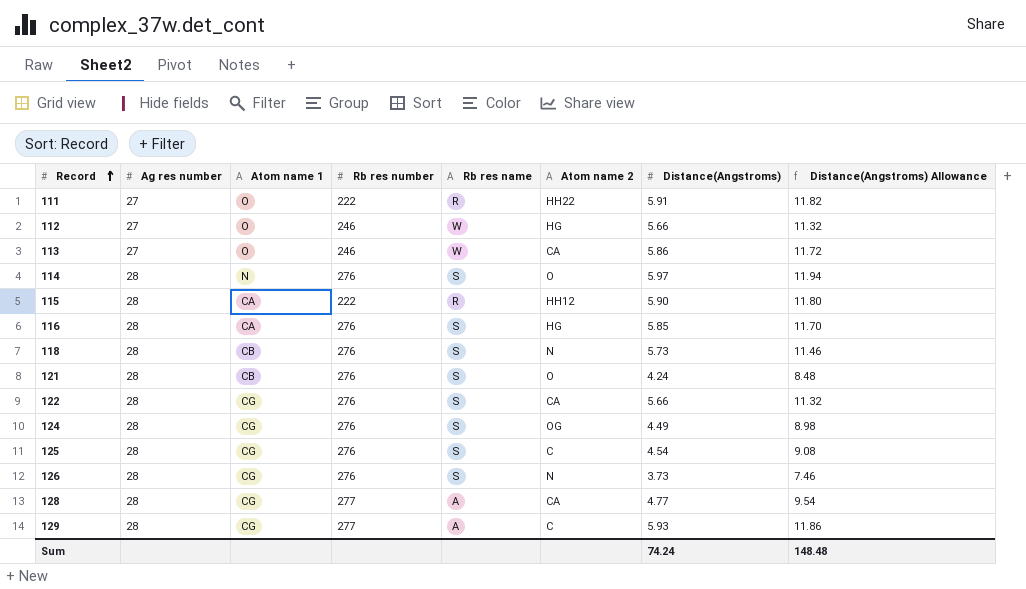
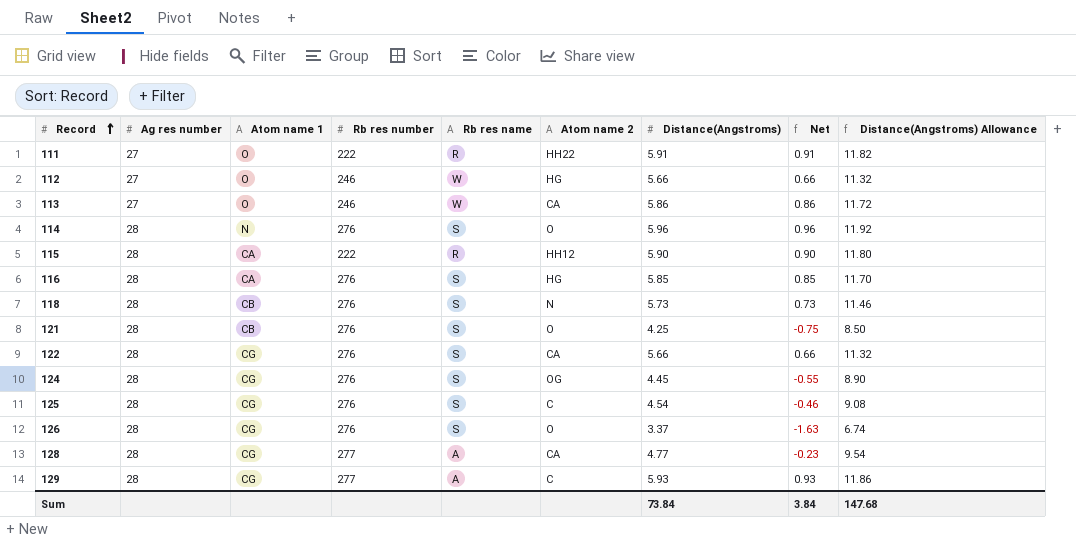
column Net | formula: none -> [Distance(Angstroms)] - 5
114 | Distance(Angstroms): 5.97 -> 5.96
114 | Distance(Angstroms) Allowance: 11.94 -> 11.92
121 | Distance(Angstroms): 4.24 -> 4.25
121 | Distance(Angstroms) Allowance: 8.48 -> 8.50
124 | Distance(Angstroms): 4.49 -> 4.45
124 | Distance(Angstroms) Allowance: 8.98 -> 8.90
126 | Atom name 2: N -> O
126 | Distance(Angstroms): 3.73 -> 3.37
126 | Distance(Angstroms) Allowance: 7.46 -> 6.74
Sum | Distance(Angstroms): 74.24 -> 73.84
Sum | Distance(Angstroms) Allowance: 148.48 -> 147.68

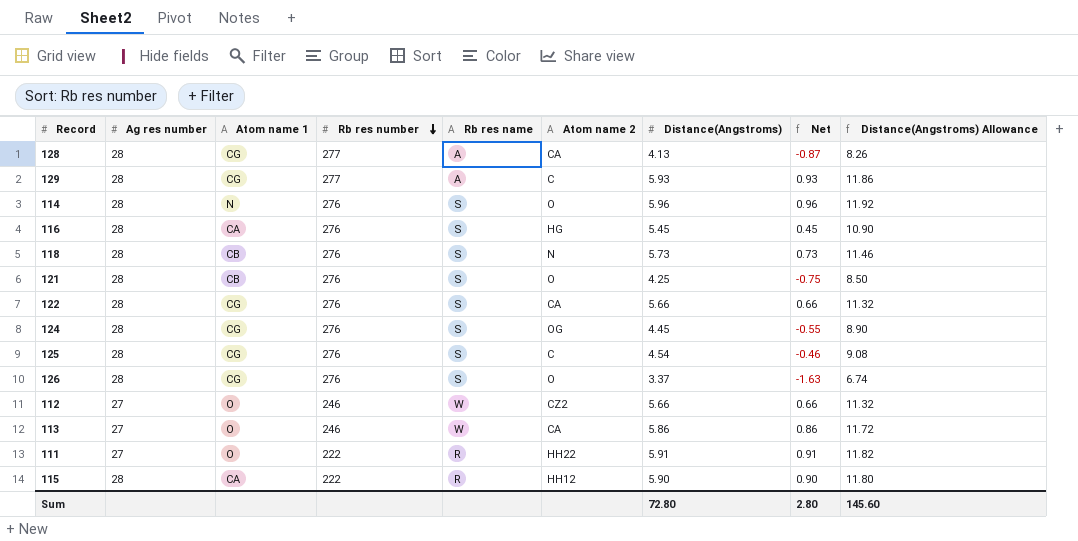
row order: Record ascending -> Rb res number descending
128 | Distance(Angstroms): 4.77 -> 4.13
128 | Net: -0.23 -> -0.87
128 | Distance(Angstroms) Allowance: 9.54 -> 8.26
116 | Distance(Angstroms): 5.85 -> 5.45
116 | Net: 0.85 -> 0.45
116 | Distance(Angstroms) Allowance: 11.70 -> 10.90
112 | Atom name 2: HG -> CZ2
Sum | Distance(Angstroms): 73.84 -> 72.80
Sum | Net: 3.84 -> 2.80
Sum | Distance(Angstroms) Allowance: 147.68 -> 145.60

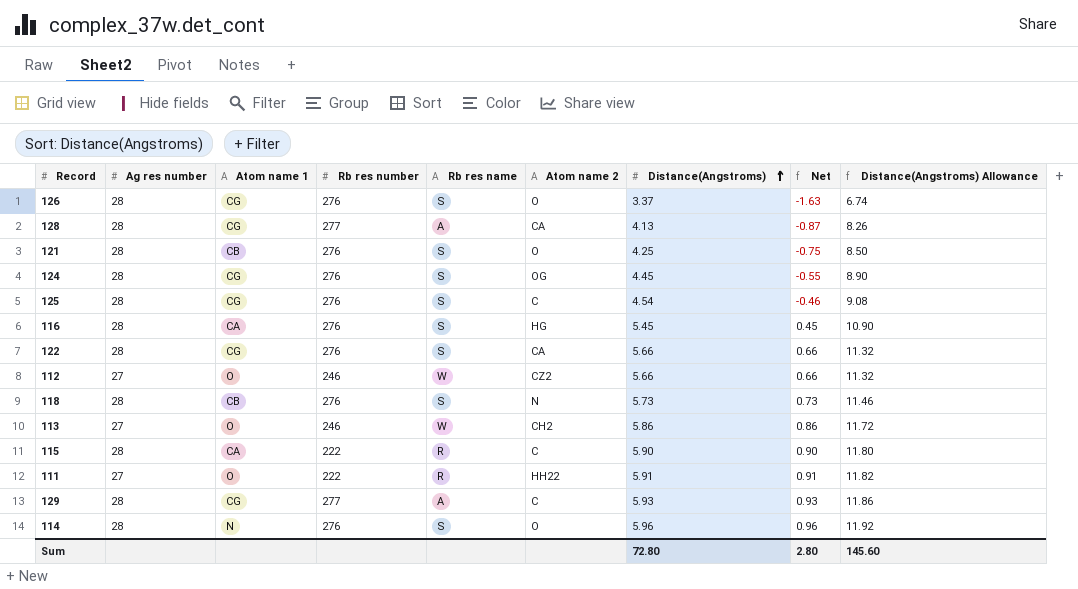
row order: Rb res number descending -> Distance(Angstroms) ascending
113 | Atom name 2: CA -> CH2
115 | Atom name 2: HH12 -> C

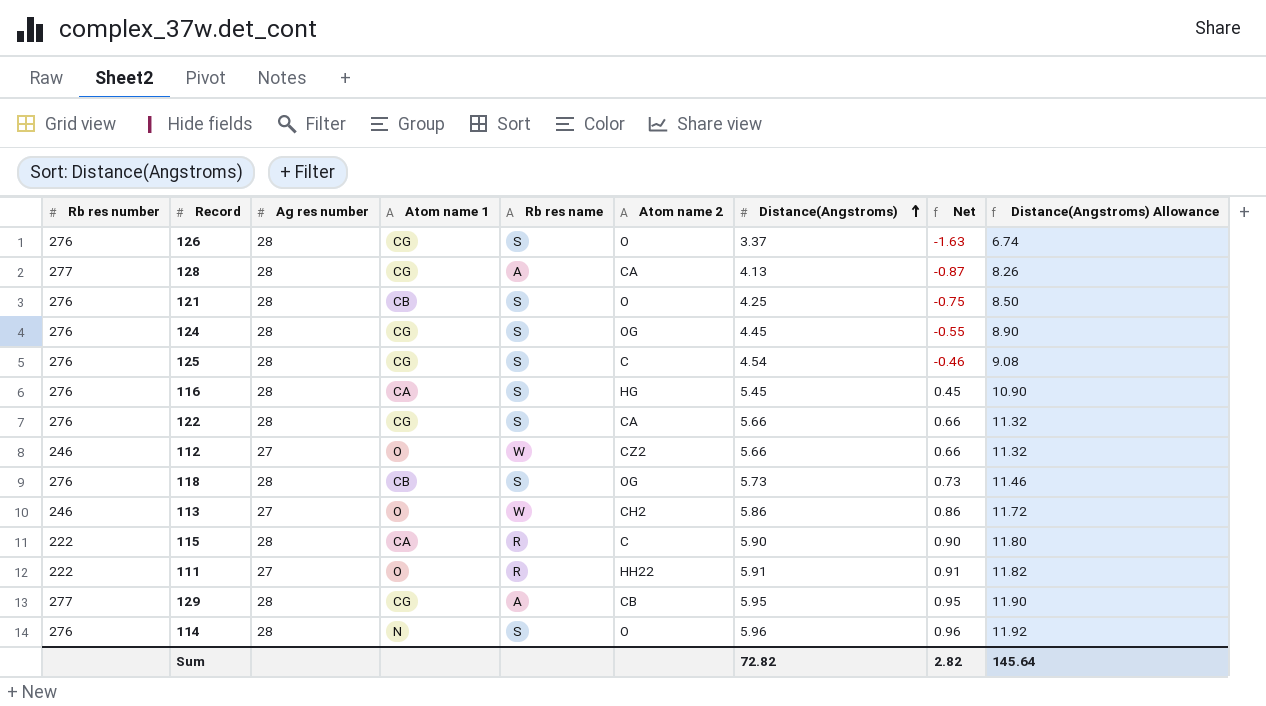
column Rb res number | position: 4 -> 1
118 | Atom name 2: N -> OG
129 | Atom name 2: C -> CB
129 | Distance(Angstroms): 5.93 -> 5.95
129 | Net: 0.93 -> 0.95
129 | Distance(Angstroms) Allowance: 11.86 -> 11.90
Sum | Distance(Angstroms): 72.80 -> 72.82
Sum | Net: 2.80 -> 2.82
Sum | Distance(Angstroms) Allowance: 145.60 -> 145.64

